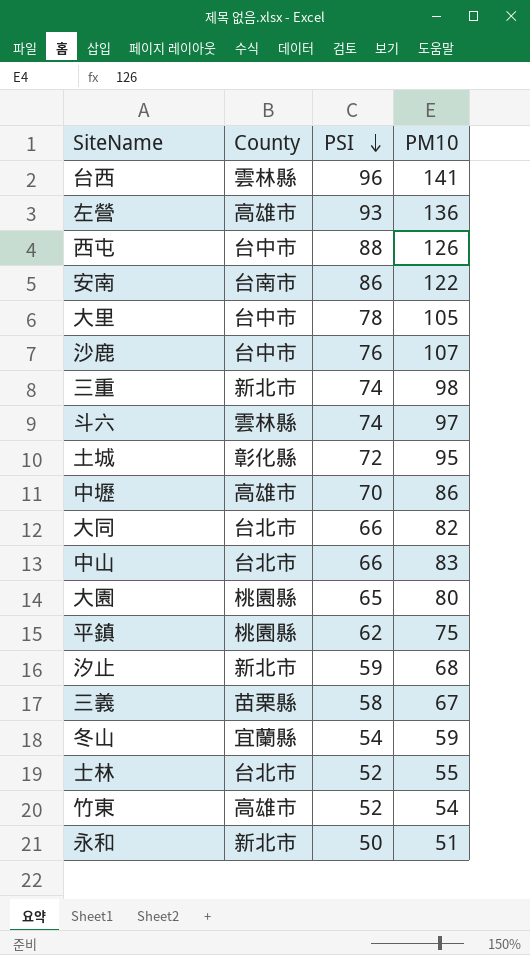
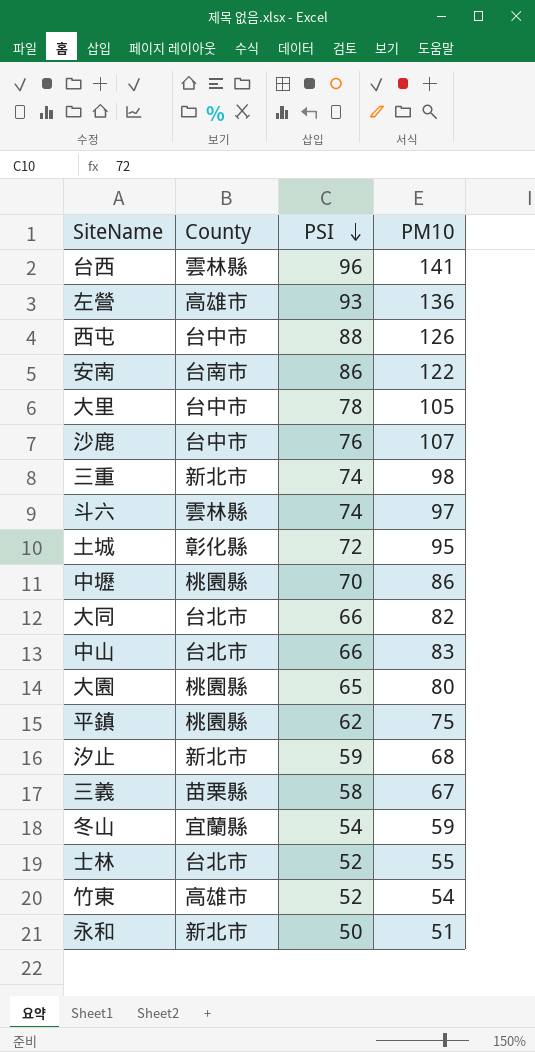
中壢 | County: 高雄市 -> 桃園縣

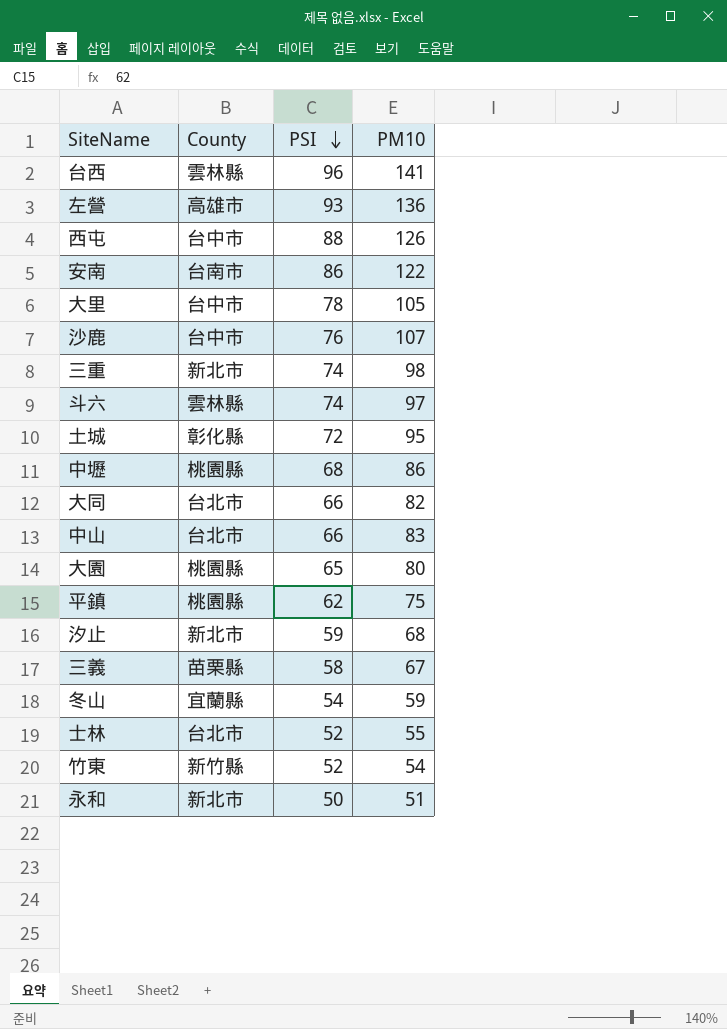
中壢 | PSI: 70 -> 68
竹東 | County: 高雄市 -> 新竹縣

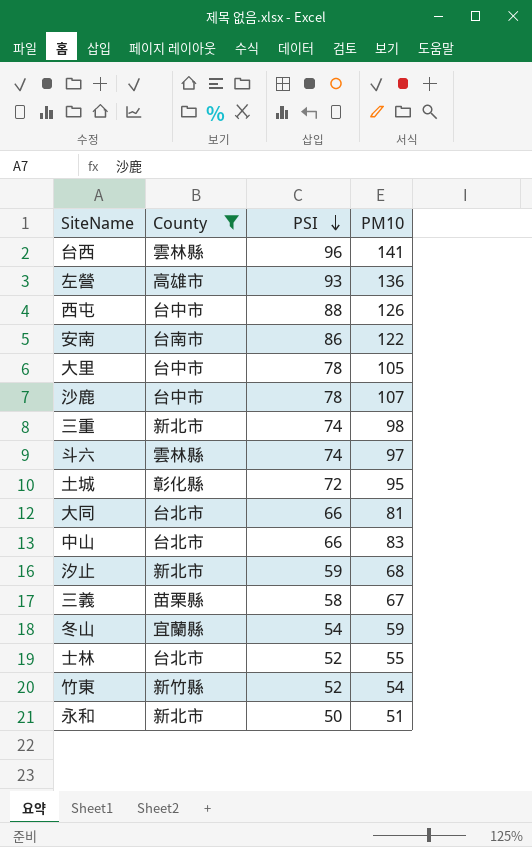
filter: none -> County != 桃園縣
沙鹿 | PSI: 76 -> 78
大同 | PM10: 82 -> 81

